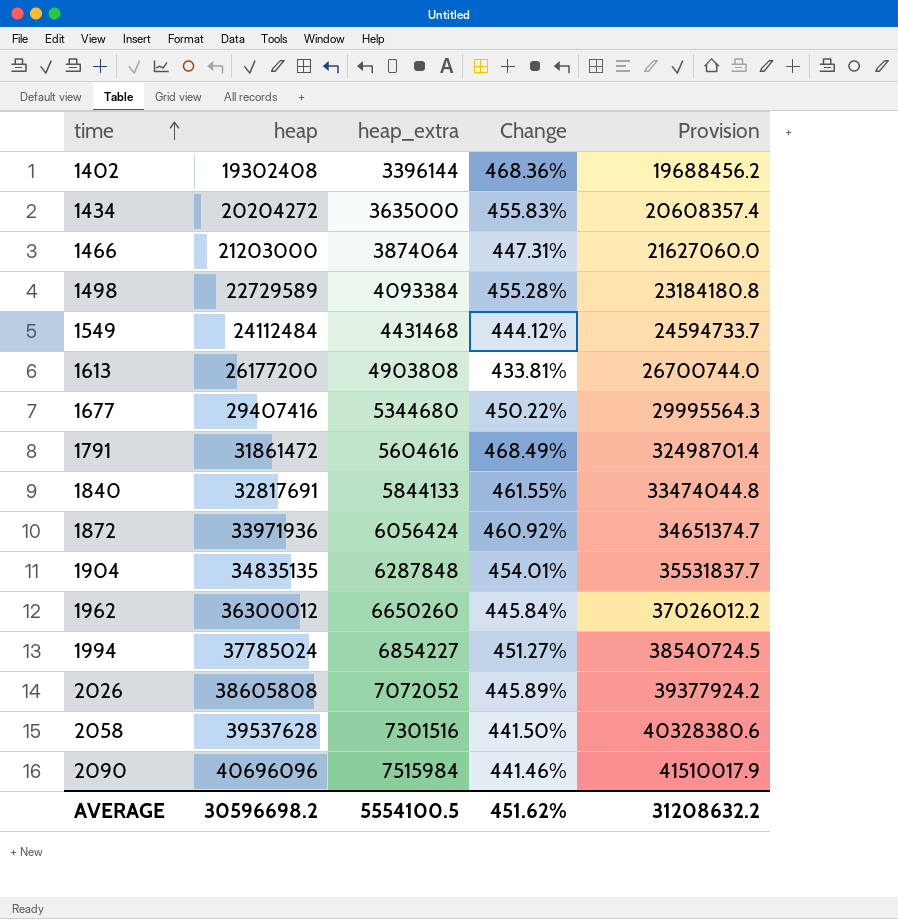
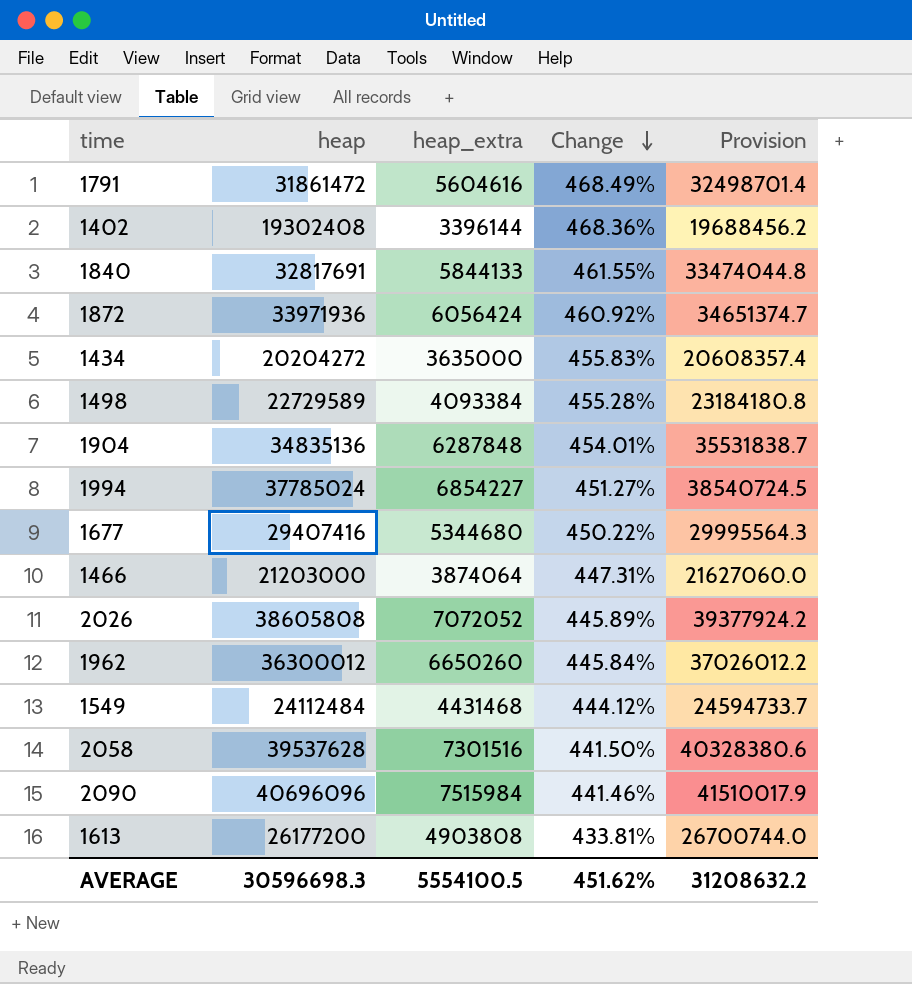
row order: time ascending -> Change descending
1904 | heap: 34835135 -> 34835136
1904 | Provision: 35531837.7 -> 35531838.7
AVERAGE | heap: 30596698.2 -> 30596698.3

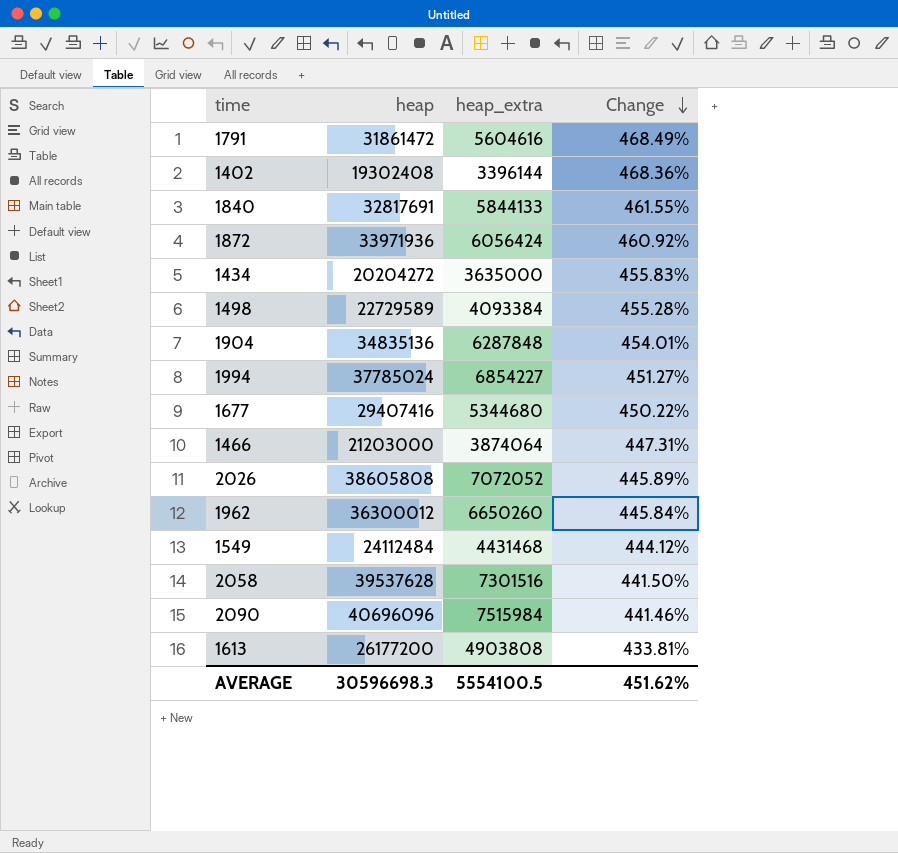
column Provision | formula: [heap] * 1.02 -> none

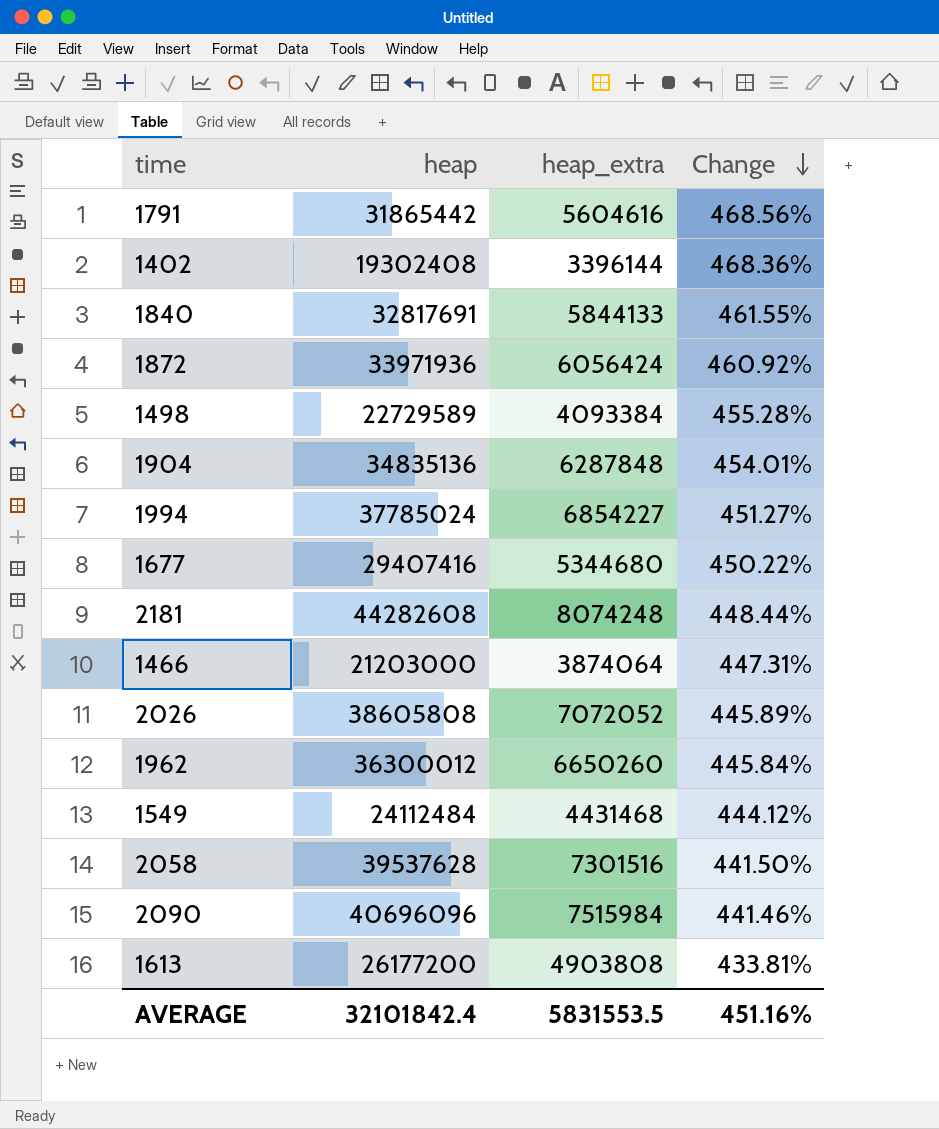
row 1434: 20204272 | 3635000 | 455.83% -> none
1791 | heap: 31861472 -> 31865442
1791 | Change: 468.49% -> 468.56%
row 2181: none -> 44282608 | 8074248 | 448.44%
AVERAGE | heap: 30596698.3 -> 32101842.4
AVERAGE | heap_extra: 5554100.5 -> 5831553.5
AVERAGE | Change: 451.62% -> 451.16%

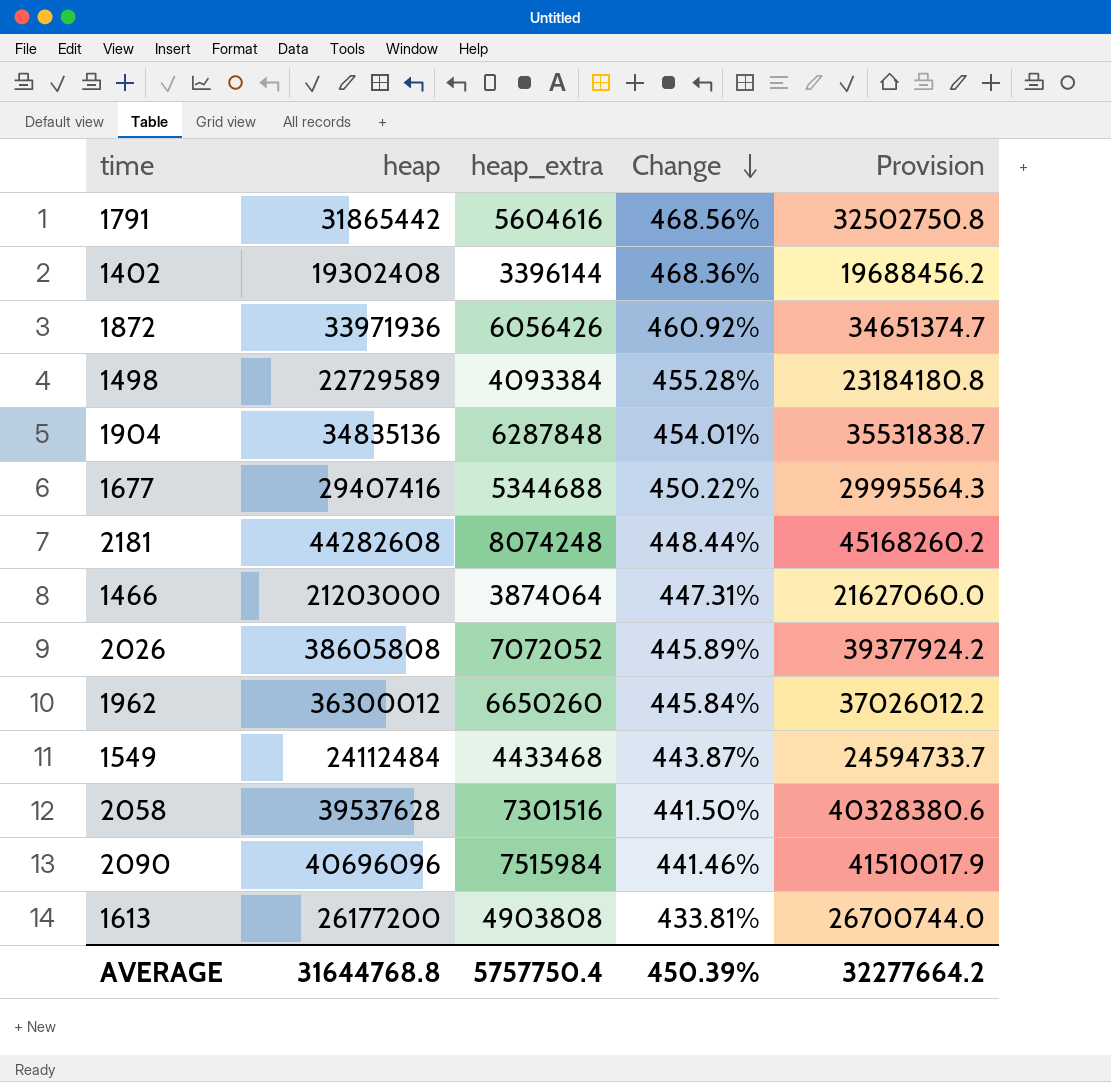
column Provision | formula: none -> [heap] * 1.02
row 1840: 32817691 | 5844133 | 461.55% -> none
row 1994: 37785024 | 6854227 | 451.27% -> none
1872 | heap_extra: 6056424 -> 6056426
1677 | heap_extra: 5344680 -> 5344688
1549 | heap_extra: 4431468 -> 4433468
1549 | Change: 444.12% -> 443.87%
AVERAGE | heap: 32101842.4 -> 31644768.8
AVERAGE | heap_extra: 5831553.5 -> 5757750.4
AVERAGE | Change: 451.16% -> 450.39%

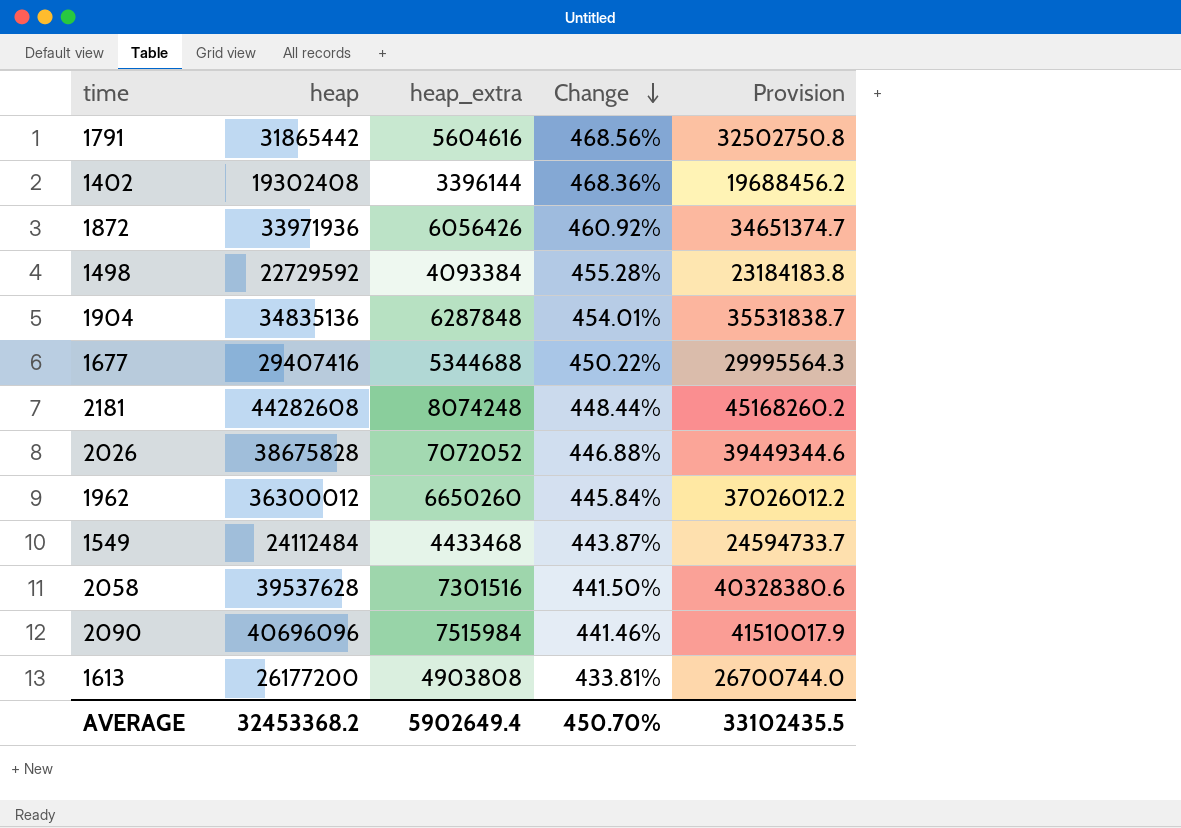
row 1466: 21203000 | 3874064 | 447.31% | 21627060.0 -> none
1498 | heap: 22729589 -> 22729592
1498 | Provision: 23184180.8 -> 23184183.8
2026 | heap: 38605808 -> 38675828
2026 | Change: 445.89% -> 446.88%
2026 | Provision: 39377924.2 -> 39449344.6
AVERAGE | heap: 31644768.8 -> 32453368.2
AVERAGE | heap_extra: 5757750.4 -> 5902649.4
AVERAGE | Change: 450.39% -> 450.70%
AVERAGE | Provision: 32277664.2 -> 33102435.5

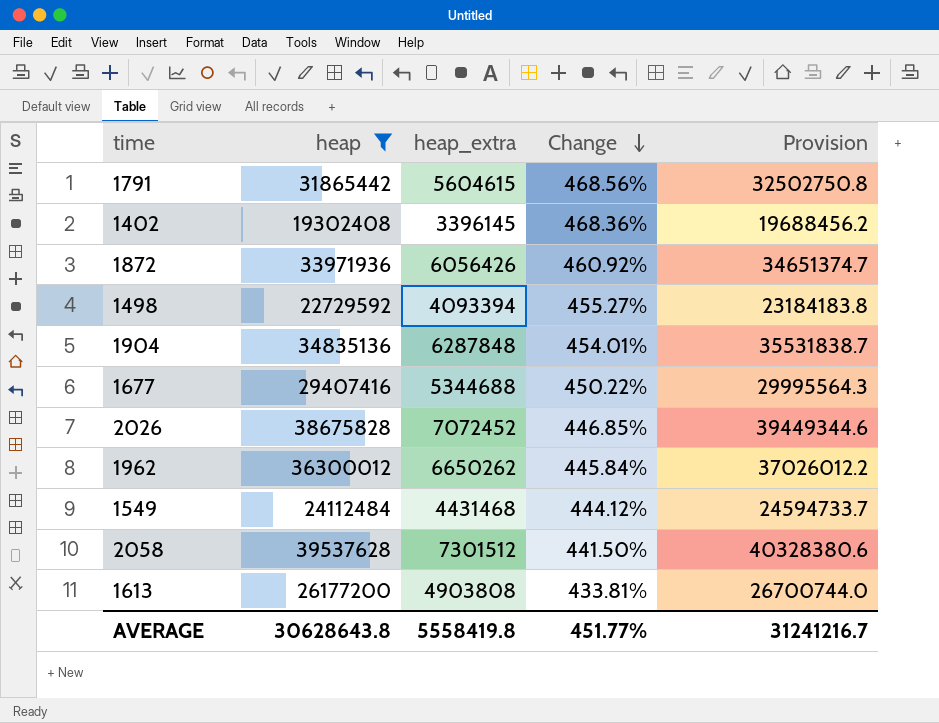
filter: none -> heap <= 39537628
1791 | heap_extra: 5604616 -> 5604615
1402 | heap_extra: 3396144 -> 3396145
1498 | heap_extra: 4093384 -> 4093394
1498 | Change: 455.28% -> 455.27%
2026 | heap_extra: 7072052 -> 7072452
2026 | Change: 446.88% -> 446.85%
1962 | heap_extra: 6650260 -> 6650262
1549 | heap_extra: 4433468 -> 4431468
1549 | Change: 443.87% -> 444.12%
2058 | heap_extra: 7301516 -> 7301512
AVERAGE | heap: 32453368.2 -> 30628643.8
AVERAGE | heap_extra: 5902649.4 -> 5558419.8
AVERAGE | Change: 450.70% -> 451.77%
AVERAGE | Provision: 33102435.5 -> 31241216.7

